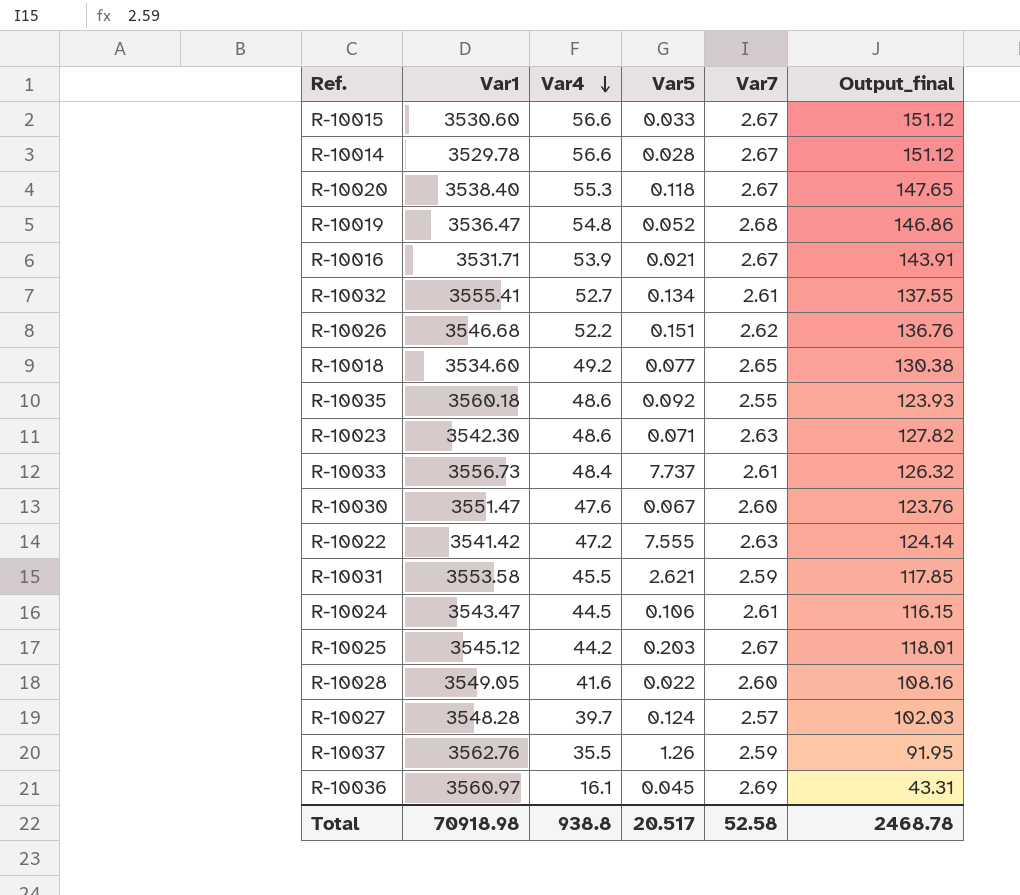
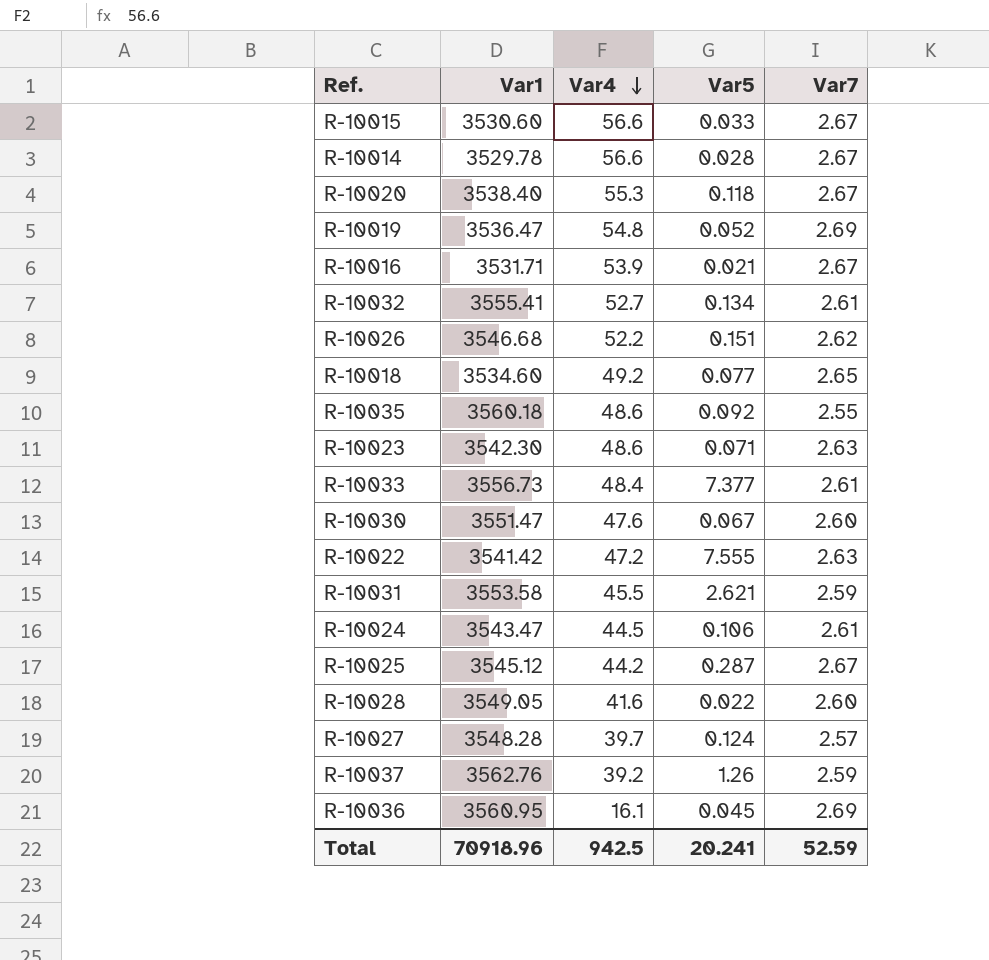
column Output_final | formula: [Var4] * [Var7] -> none
R-10019 | Var7: 2.68 -> 2.69
R-10033 | Var5: 7.737 -> 7.377
R-10025 | Var5: 0.203 -> 0.287
R-10037 | Var4: 35.5 -> 39.2
R-10036 | Var1: 3560.97 -> 3560.95
Total | Var1: 70918.98 -> 70918.96
Total | Var4: 938.8 -> 942.5
Total | Var5: 20.517 -> 20.241
Total | Var7: 52.58 -> 52.59

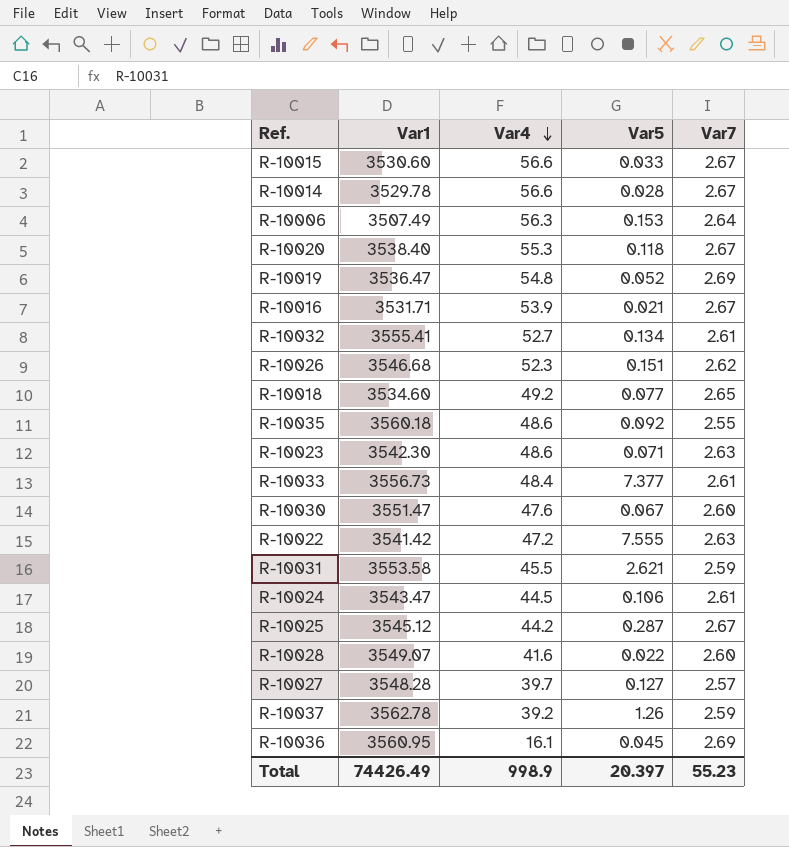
row R-10006: none -> 3507.49 | 56.3 | 0.153 | 2.64
R-10026 | Var4: 52.2 -> 52.3
R-10028 | Var1: 3549.05 -> 3549.07
R-10027 | Var5: 0.124 -> 0.127
R-10037 | Var1: 3562.76 -> 3562.78
Total | Var1: 70918.96 -> 74426.49
Total | Var4: 942.5 -> 998.9
Total | Var5: 20.241 -> 20.397
Total | Var7: 52.59 -> 55.23

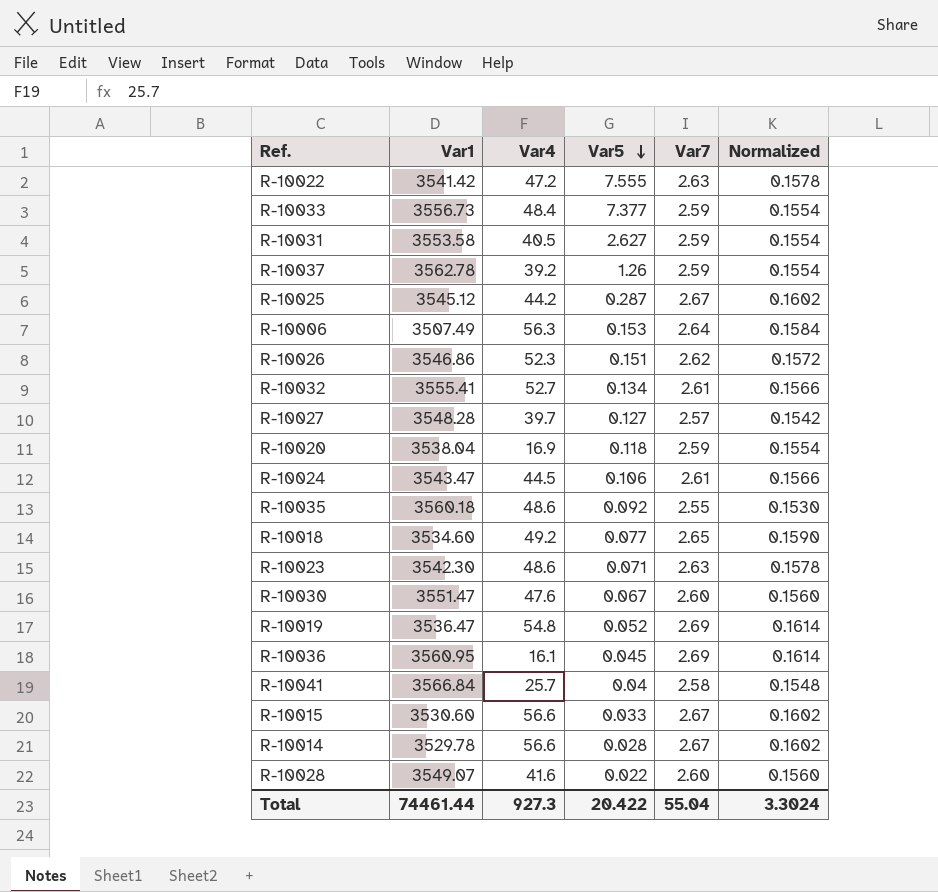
row order: Var4 descending -> Var5 descending
column Normalized | formula: none -> [Var7] * 0.06
row R-10016: 3531.71 | 53.9 | 0.021 | 2.67 -> none
R-10033 | Var7: 2.61 -> 2.59
R-10031 | Var4: 45.5 -> 40.5
R-10031 | Var5: 2.621 -> 2.627
R-10026 | Var1: 3546.68 -> 3546.86
R-10020 | Var1: 3538.40 -> 3538.04
R-10020 | Var4: 55.3 -> 16.9
R-10020 | Var7: 2.67 -> 2.59
row R-10041: none -> 3566.84 | 25.7 | 0.04 | 2.58 | 0.1548
Total | Var1: 74426.49 -> 74461.44
Total | Var4: 998.9 -> 927.3
Total | Var5: 20.397 -> 20.422
Total | Var7: 55.23 -> 55.04

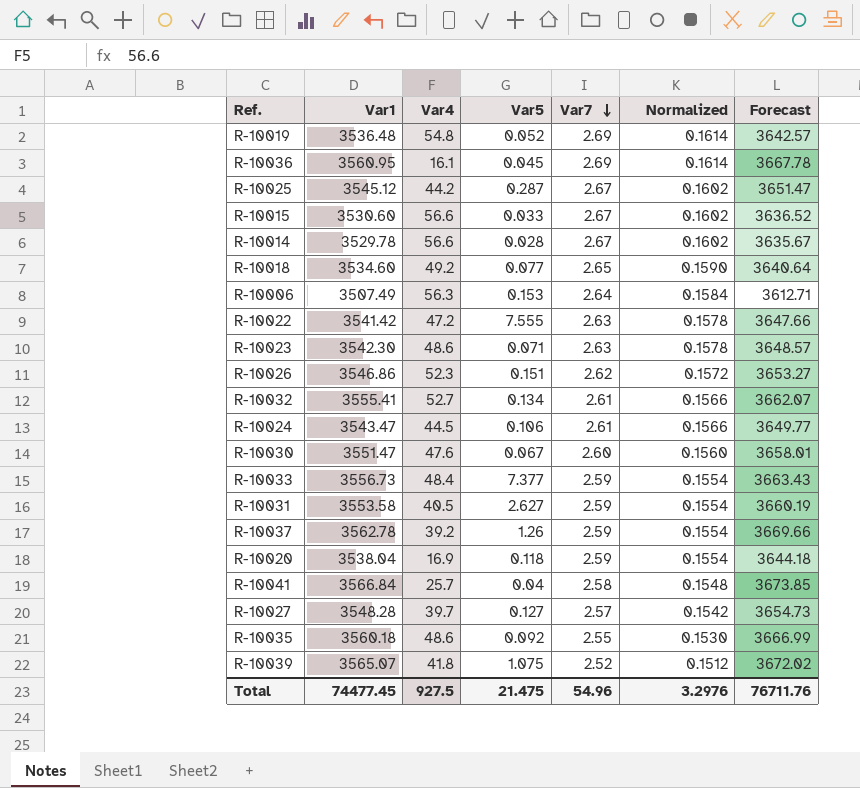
row order: Var5 descending -> Var7 descending
column Forecast | formula: none -> [Var1] * 1.03
row R-10028: 3549.07 | 41.6 | 0.022 | 2.60 | 0.1560 -> none
R-10019 | Var1: 3536.47 -> 3536.48
row R-10039: none -> 3565.07 | 41.8 | 1.075 | 2.52 | 0.1512 | 3672.02
Total | Var1: 74461.44 -> 74477.45
Total | Var4: 927.3 -> 927.5
Total | Var5: 20.422 -> 21.475
Total | Var7: 55.04 -> 54.96
Total | Normalized: 3.3024 -> 3.2976

